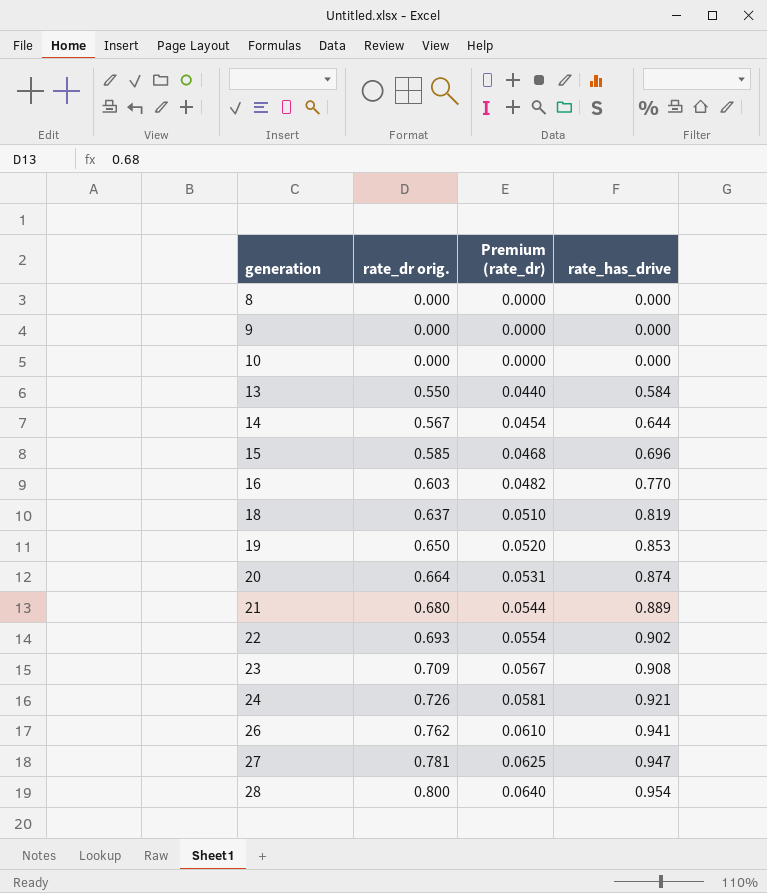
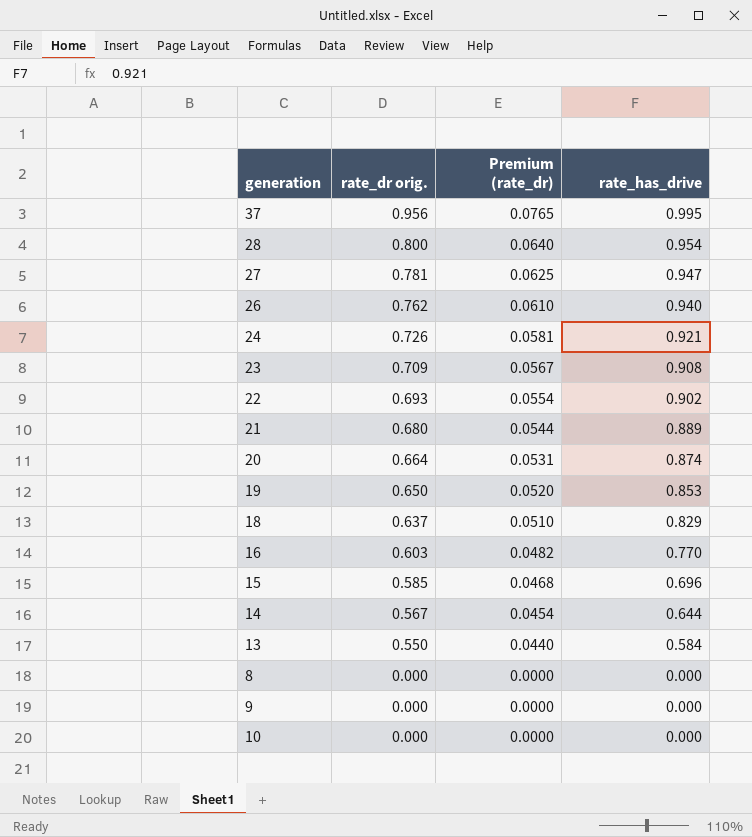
row order: generation ascending -> rate_dr orig. descending
row 37: none -> 0.956 | 0.0765 | 0.995
26 | rate_has_drive: 0.941 -> 0.940
18 | rate_has_drive: 0.819 -> 0.829

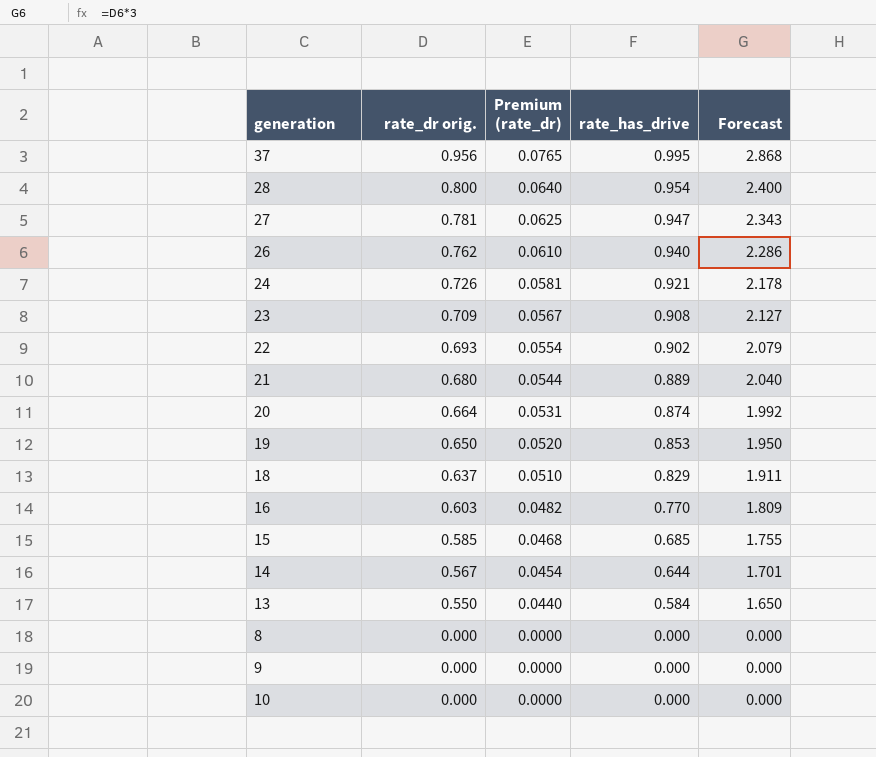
column Forecast | formula: none -> [rate_dr orig.] * 3
15 | rate_has_drive: 0.696 -> 0.685

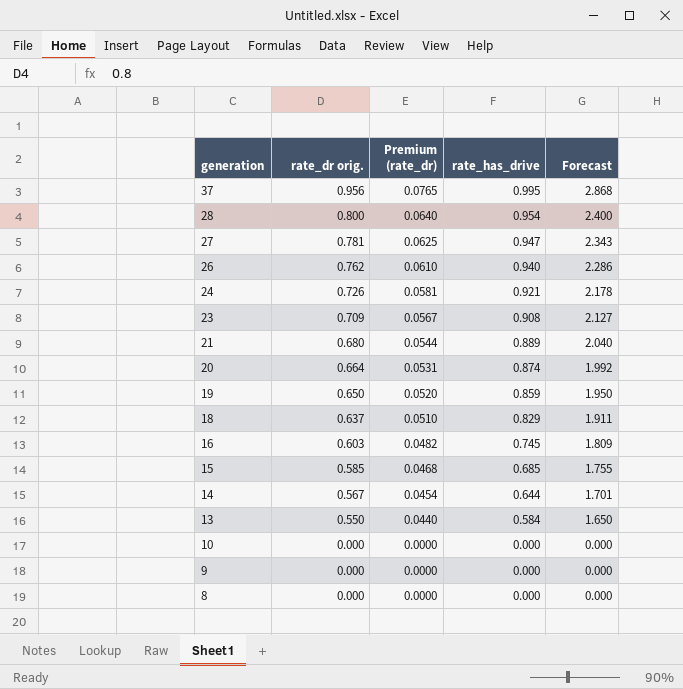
row order: rate_dr orig. descending -> generation descending
row 22: 0.693 | 0.0554 | 0.902 | 2.079 -> none
19 | rate_has_drive: 0.853 -> 0.859
16 | rate_has_drive: 0.770 -> 0.745

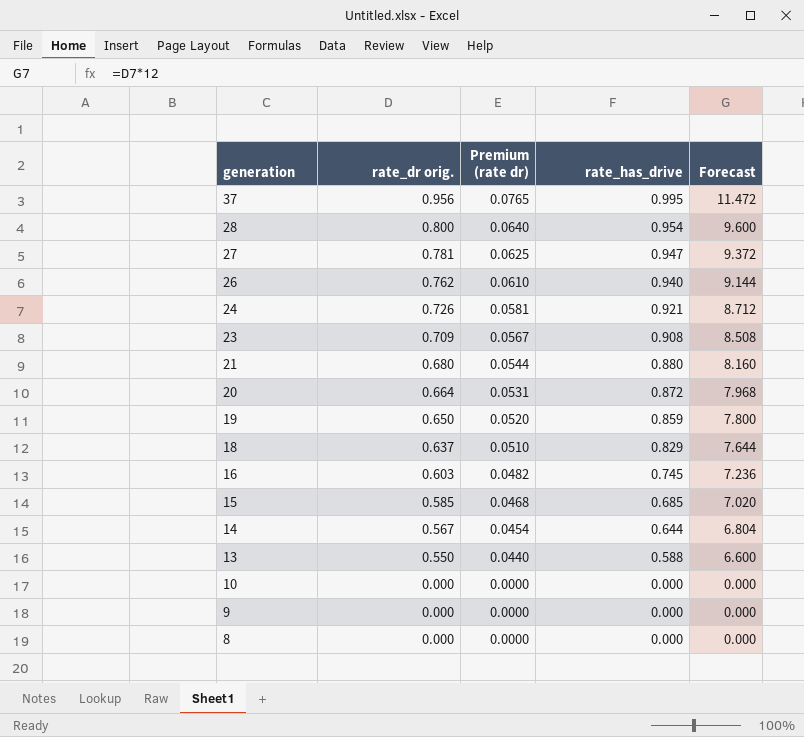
column name: Premium (rate_dr) -> Premium (rate dr)
column Forecast | formula: [rate_dr orig.] * 3 -> [rate_dr orig.] * 12
21 | rate_has_drive: 0.889 -> 0.880
20 | rate_has_drive: 0.874 -> 0.872
13 | rate_has_drive: 0.584 -> 0.588

